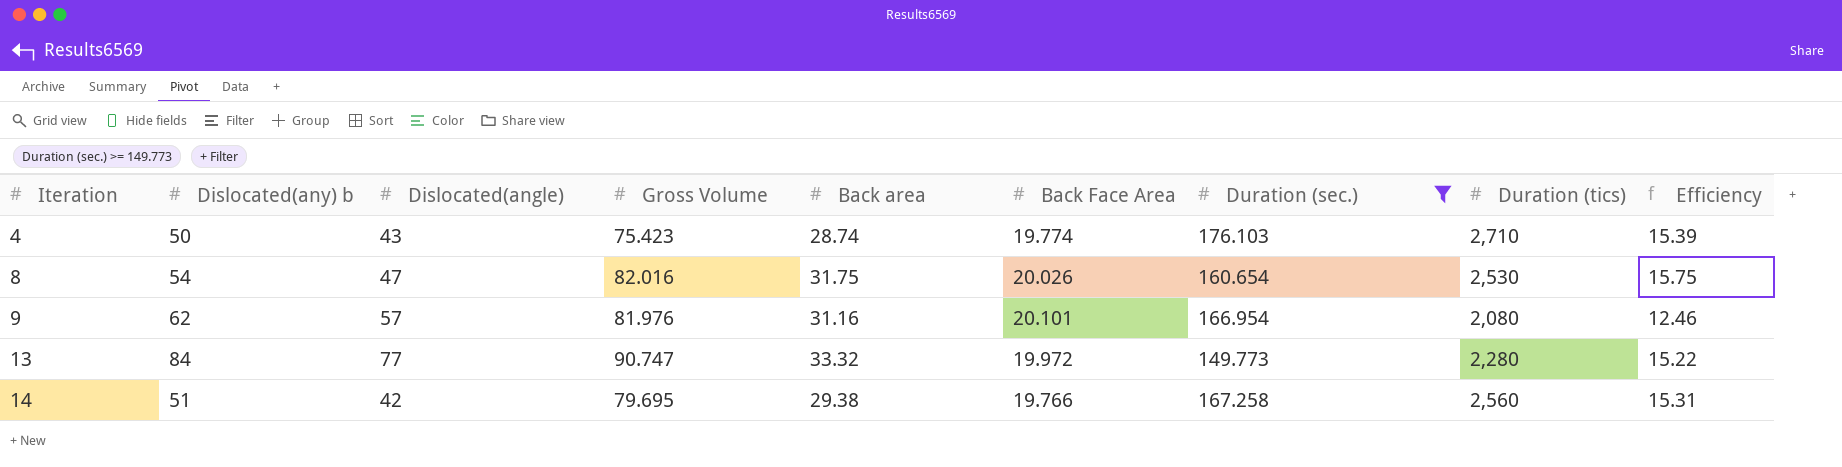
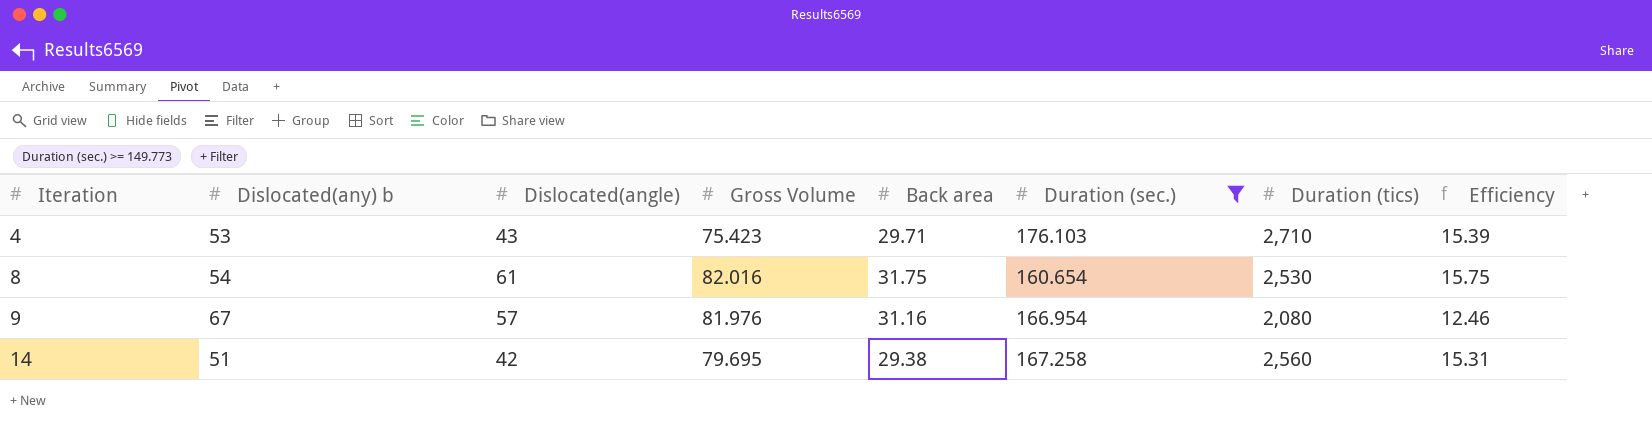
column Back Face Area | position: 6 -> none
row 13: 84 | 77 | 90.747 | 33.32 | 19.972 | 149.773 | 2,280 | 15.22 -> none
4 | Dislocated(any) b: 50 -> 53
4 | Back area: 28.74 -> 29.71
8 | Dislocated(angle): 47 -> 61
9 | Dislocated(any) b: 62 -> 67

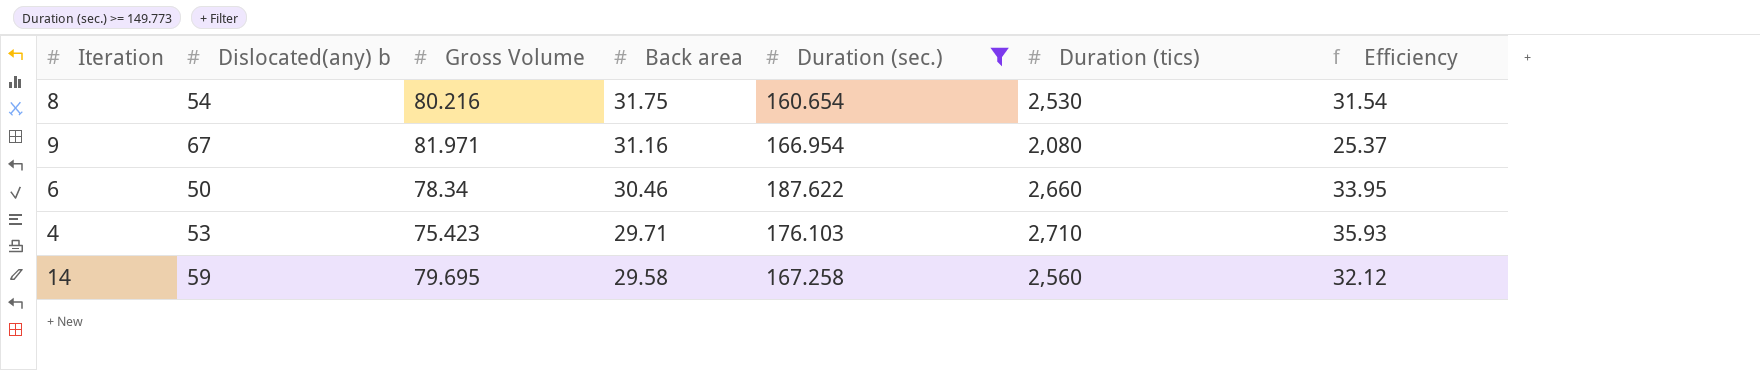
row order: Iteration ascending -> Back area descending
column Dislocated(angle) | position: 3 -> none
column Efficiency | formula: [Duration (tics)] / [Duration (sec.)] -> [Duration (tics)] / [Gross Volume]
8 | Gross Volume: 82.016 -> 80.216
9 | Gross Volume: 81.976 -> 81.971
row 6: none -> 50 | 78.34 | 30.46 | 187.622 | 2,660 | 33.95
14 | Dislocated(any) b: 51 -> 59
14 | Back area: 29.38 -> 29.58

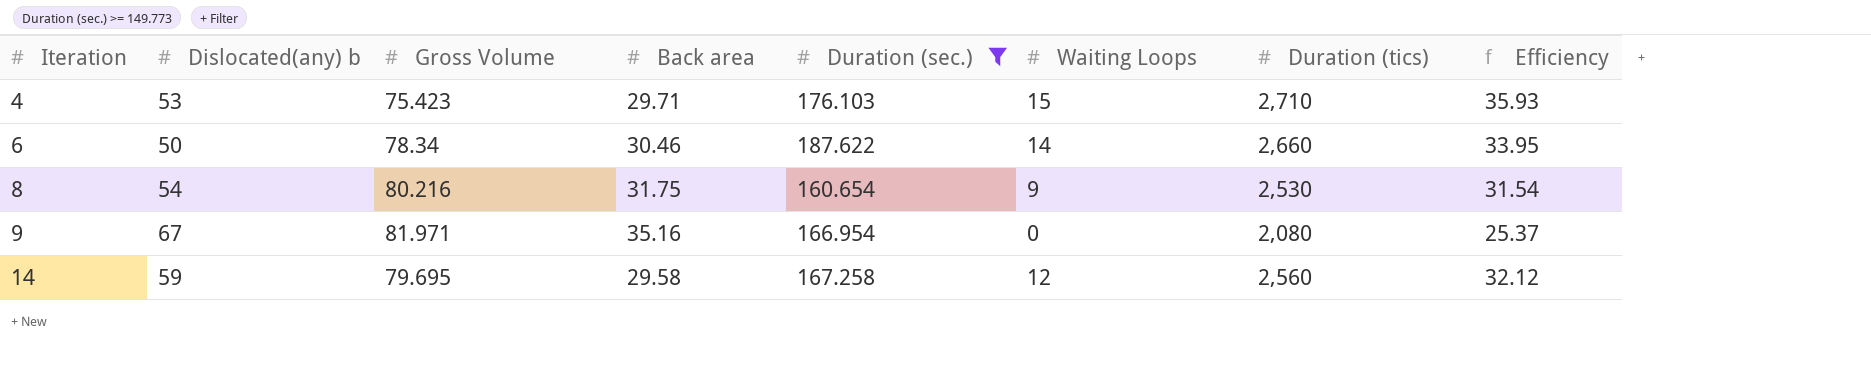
row order: Back area descending -> Iteration ascending
column Waiting Loops | position: none -> 6
9 | Back area: 31.16 -> 35.16

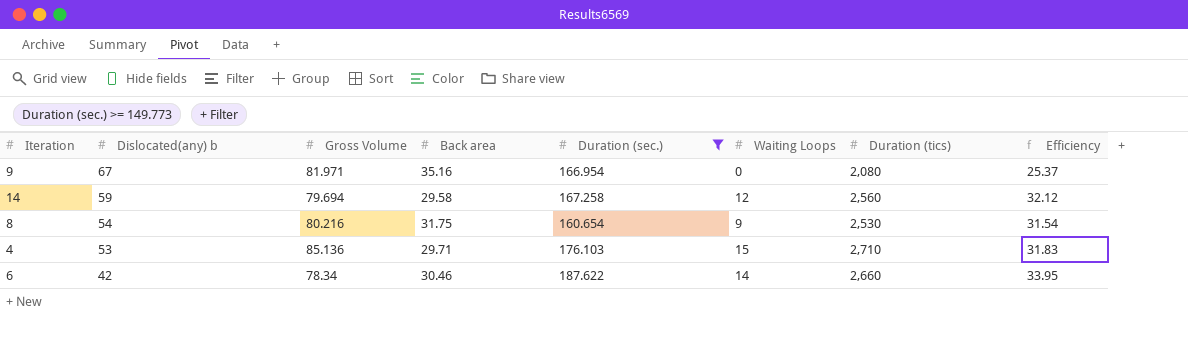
row order: Iteration ascending -> Dislocated(any) b descending
14 | Gross Volume: 79.695 -> 79.694
4 | Gross Volume: 75.423 -> 85.136
4 | Efficiency: 35.93 -> 31.83
6 | Dislocated(any) b: 50 -> 42

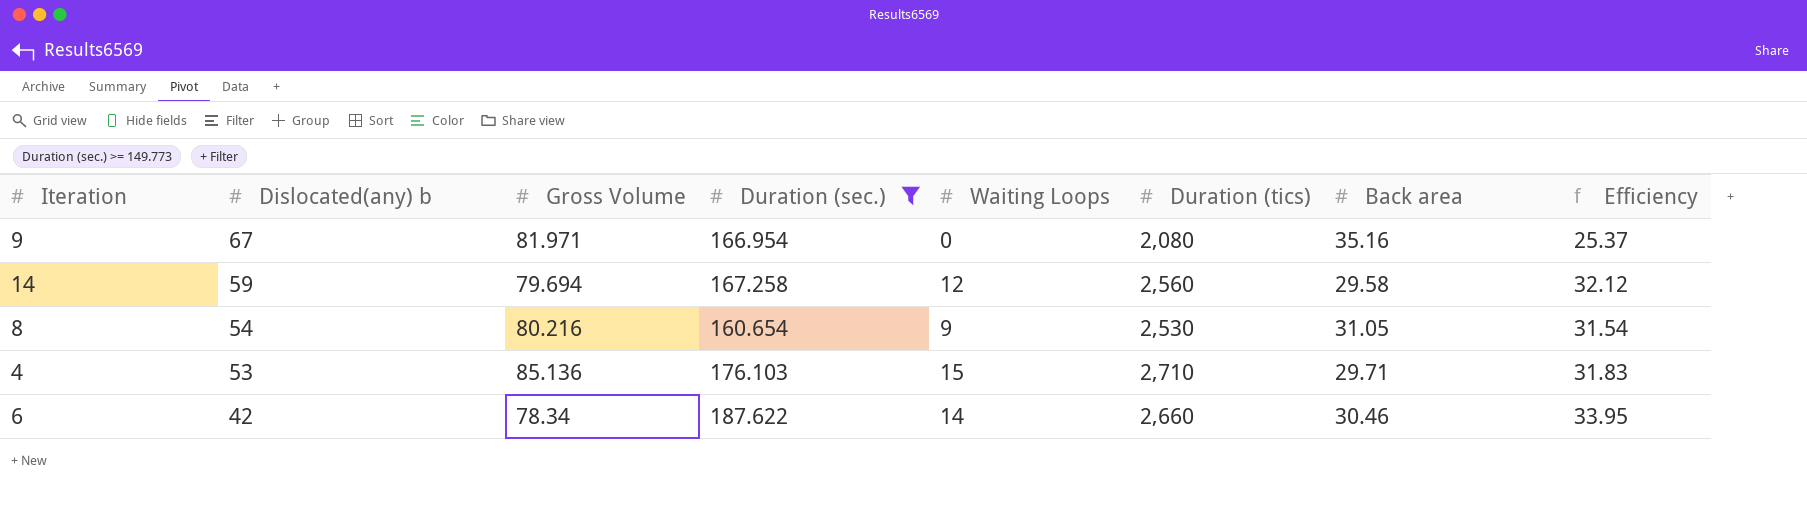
column Back area | position: 4 -> 7
8 | Back area: 31.75 -> 31.05

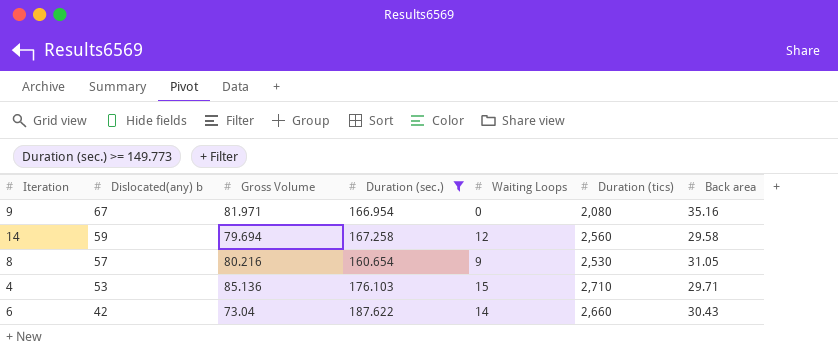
column Efficiency | formula: [Duration (tics)] / [Gross Volume] -> none
8 | Dislocated(any) b: 54 -> 57
6 | Gross Volume: 78.34 -> 73.04
6 | Back area: 30.46 -> 30.43

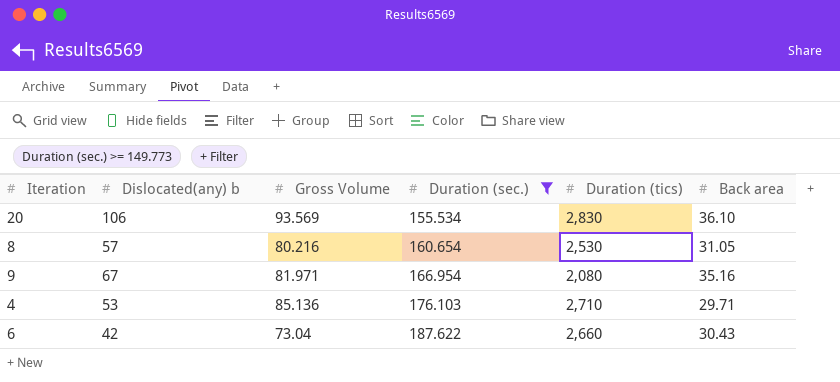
row order: Dislocated(any) b descending -> Duration (sec.) ascending
column Waiting Loops | position: 5 -> none
row 14: 59 | 79.694 | 167.258 | 12 | 2,560 | 29.58 -> none
row 20: none -> 106 | 93.569 | 155.534 | 2,830 | 36.10

